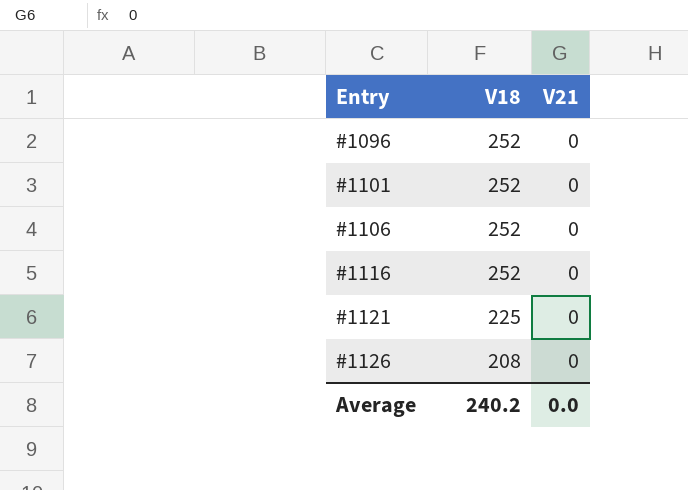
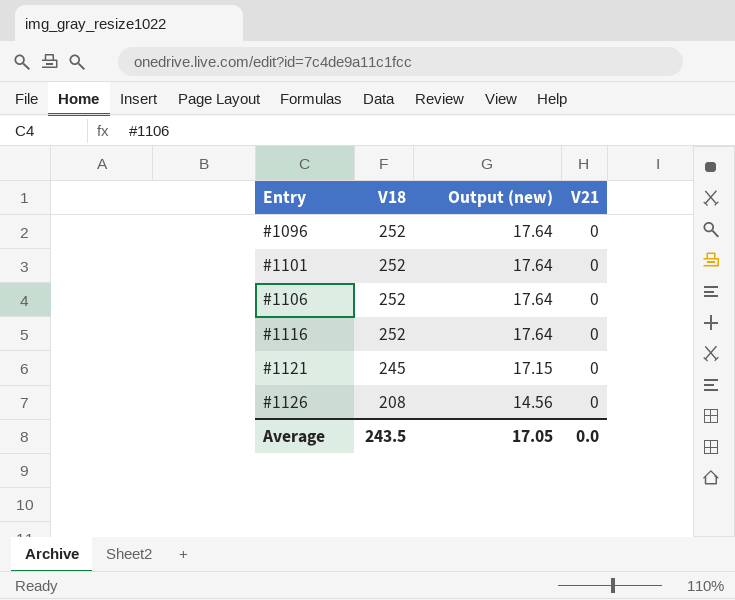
column Output (new) | formula: none -> [V18] * 0.07
#1121 | V18: 225 -> 245
Average | V18: 240.2 -> 243.5

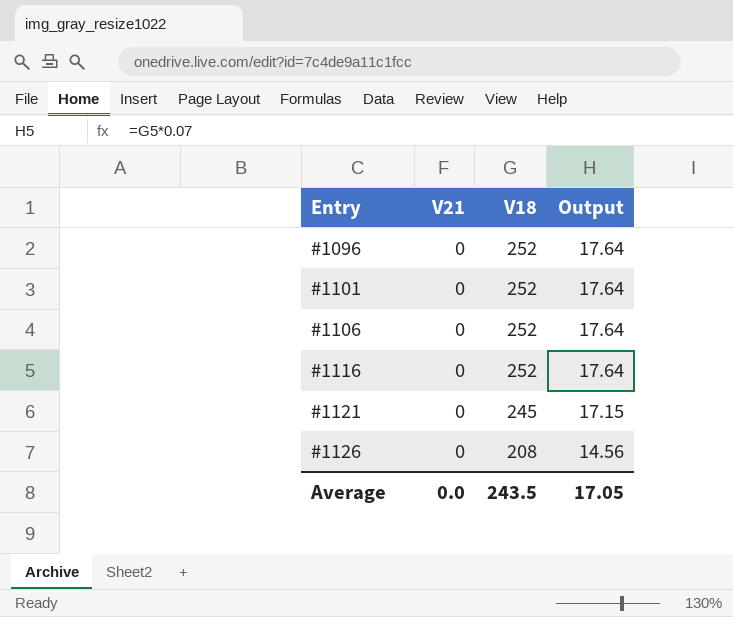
column V21 | position: 4 -> 2
column name: Output (new) -> Output

